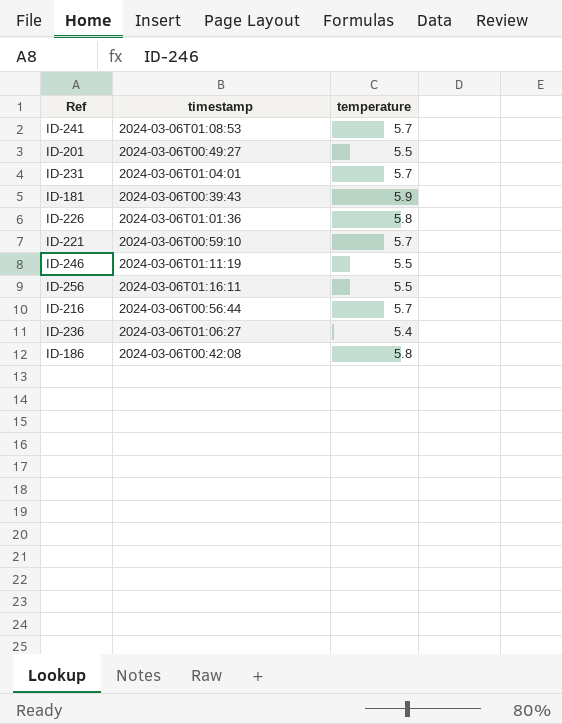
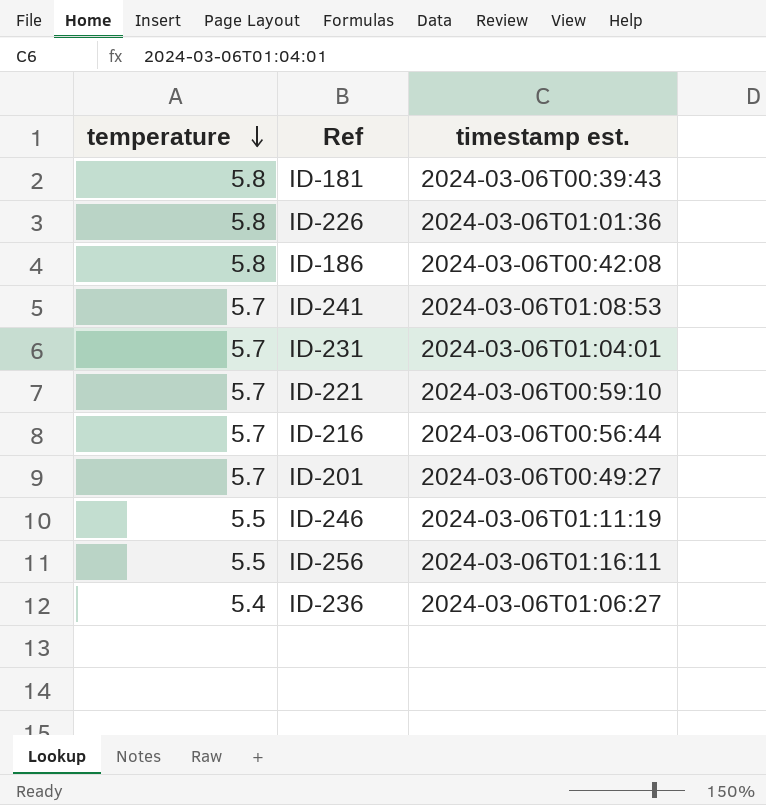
row order: none -> temperature descending
column temperature | position: 3 -> 1
column name: timestamp -> timestamp est.
ID-181 | temperature: 5.9 -> 5.8
ID-201 | temperature: 5.5 -> 5.7

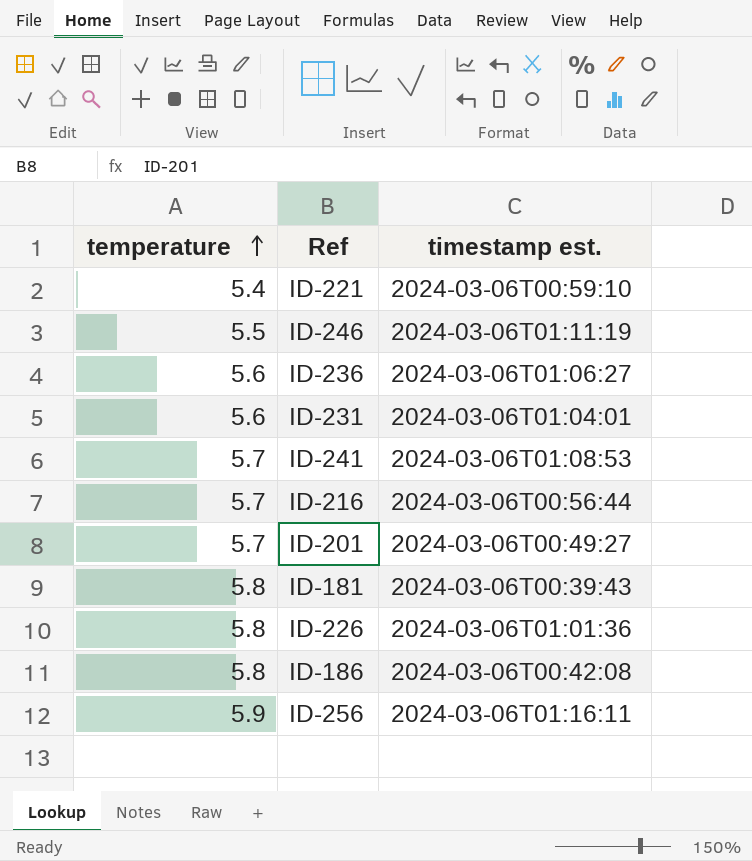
row order: temperature descending -> temperature ascending
ID-221 | temperature: 5.7 -> 5.4
ID-236 | temperature: 5.4 -> 5.6
ID-231 | temperature: 5.7 -> 5.6
ID-256 | temperature: 5.5 -> 5.9

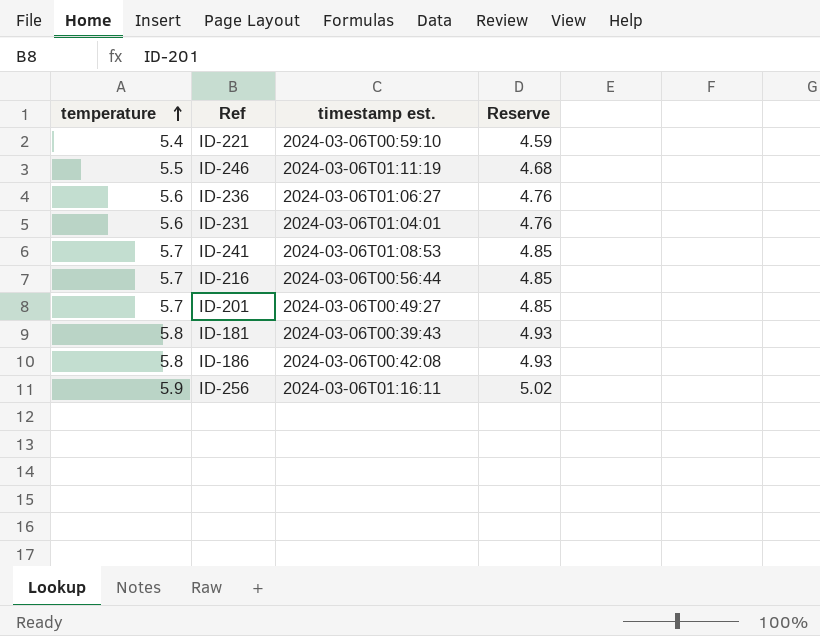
column Reserve | formula: none -> [temperature] * 0.85
row ID-226: 5.8 | 2024-03-06T01:01:36 -> none

